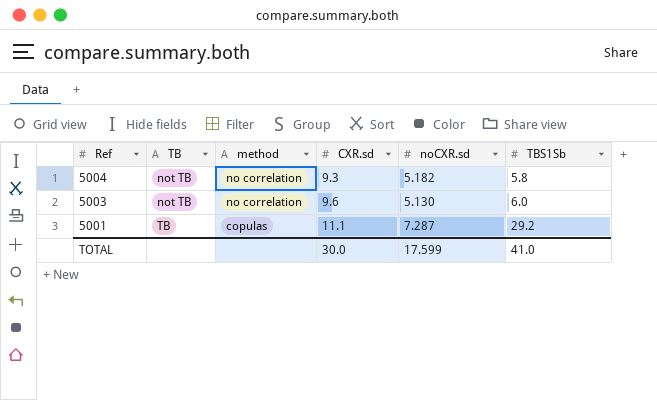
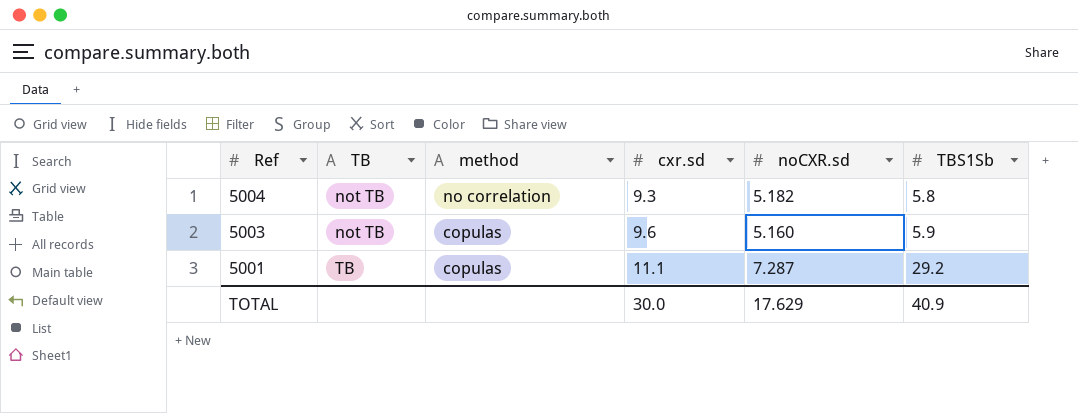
column name: CXR.sd -> cxr.sd
5003 | method: no correlation -> copulas
5003 | noCXR.sd: 5.130 -> 5.160
5003 | TBS1Sb: 6.0 -> 5.9
TOTAL | noCXR.sd: 17.599 -> 17.629
TOTAL | TBS1Sb: 41.0 -> 40.9

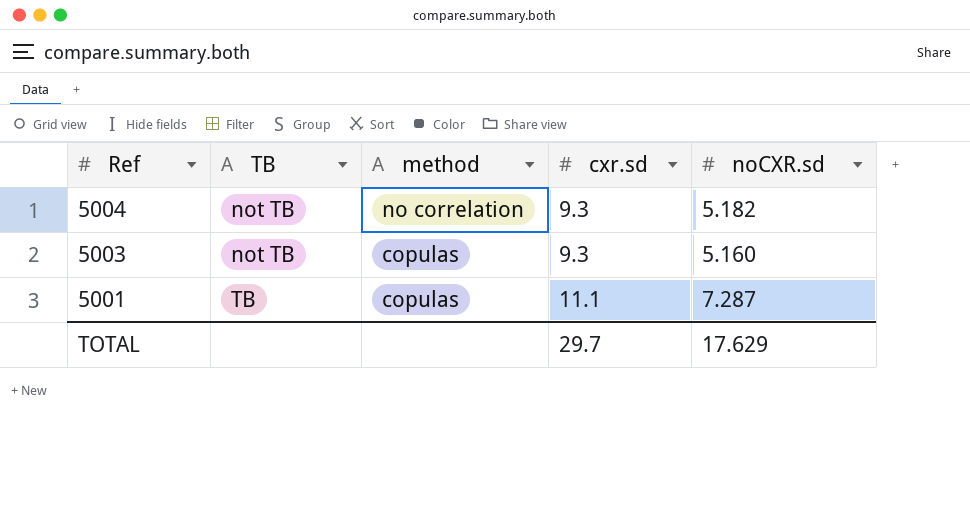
column TBS1Sb | position: 6 -> none
5003 | cxr.sd: 9.6 -> 9.3
TOTAL | cxr.sd: 30.0 -> 29.7

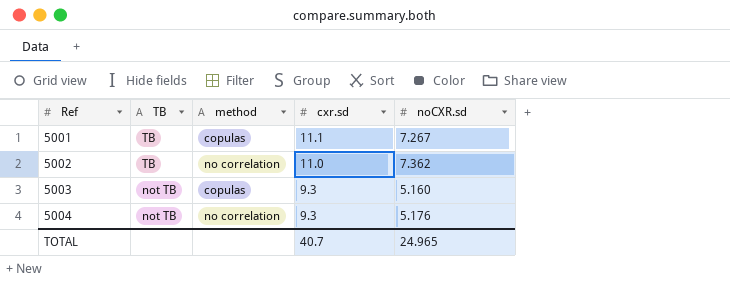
row order: Ref descending -> Ref ascending
5001 | noCXR.sd: 7.287 -> 7.267
row 5002: none -> TB | no correlation | 11.0 | 7.362
5004 | noCXR.sd: 5.182 -> 5.176
TOTAL | cxr.sd: 29.7 -> 40.7
TOTAL | noCXR.sd: 17.629 -> 24.965

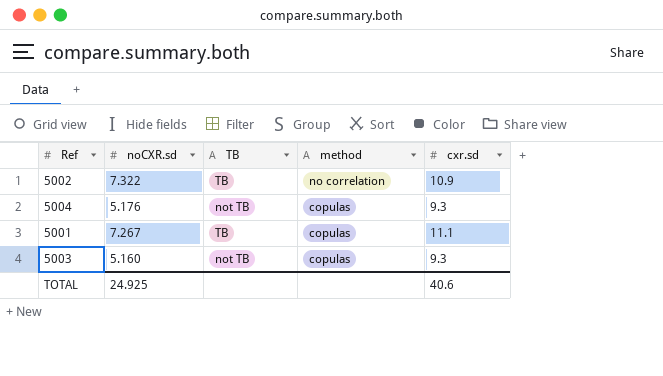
row order: Ref ascending -> method descending
column noCXR.sd | position: 5 -> 2
5002 | noCXR.sd: 7.362 -> 7.322
5002 | cxr.sd: 11.0 -> 10.9
5004 | method: no correlation -> copulas
TOTAL | noCXR.sd: 24.965 -> 24.925
TOTAL | cxr.sd: 40.7 -> 40.6

